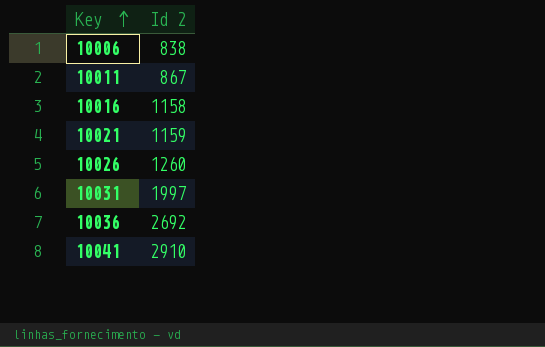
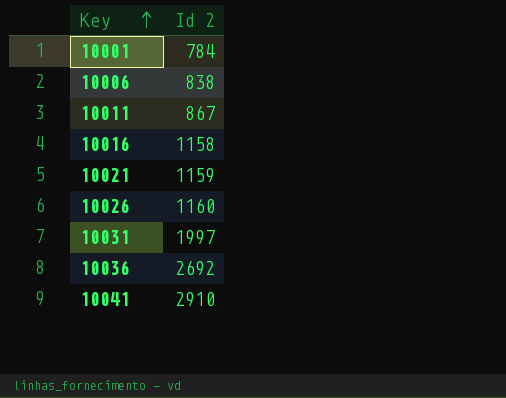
row 10001: none -> 784
10026 | Id 2: 1260 -> 1160

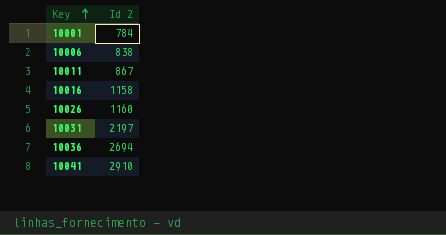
row 10021: 1159 -> none
10031 | Id 2: 1997 -> 2197
10036 | Id 2: 2692 -> 2694

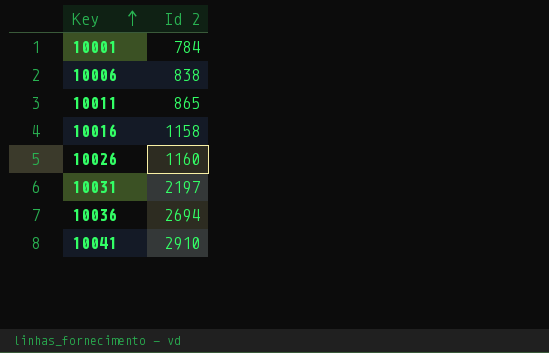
10011 | Id 2: 867 -> 865

